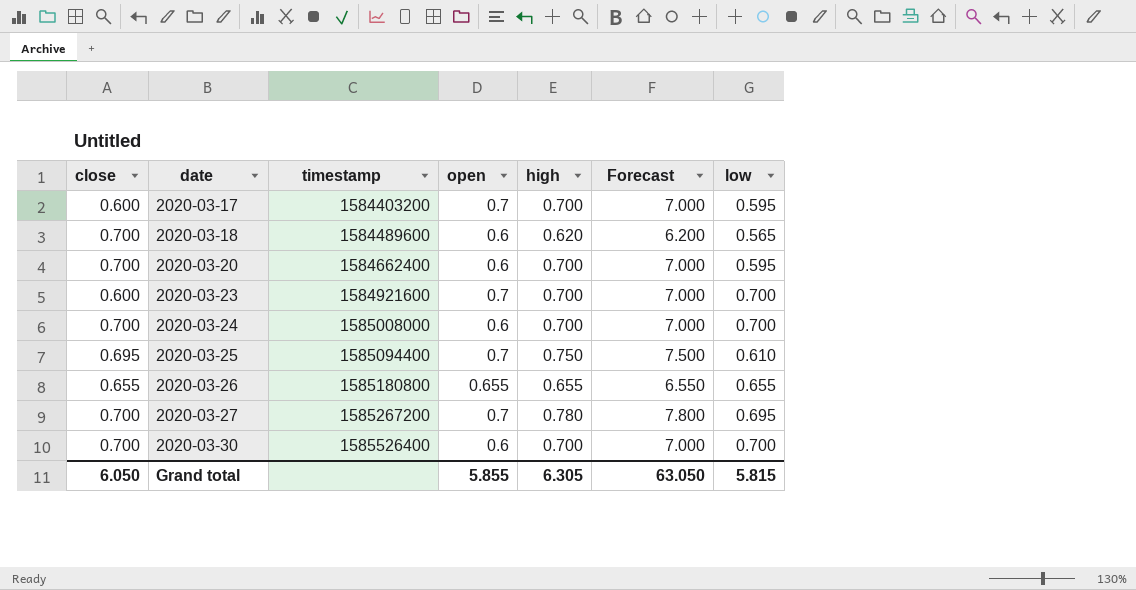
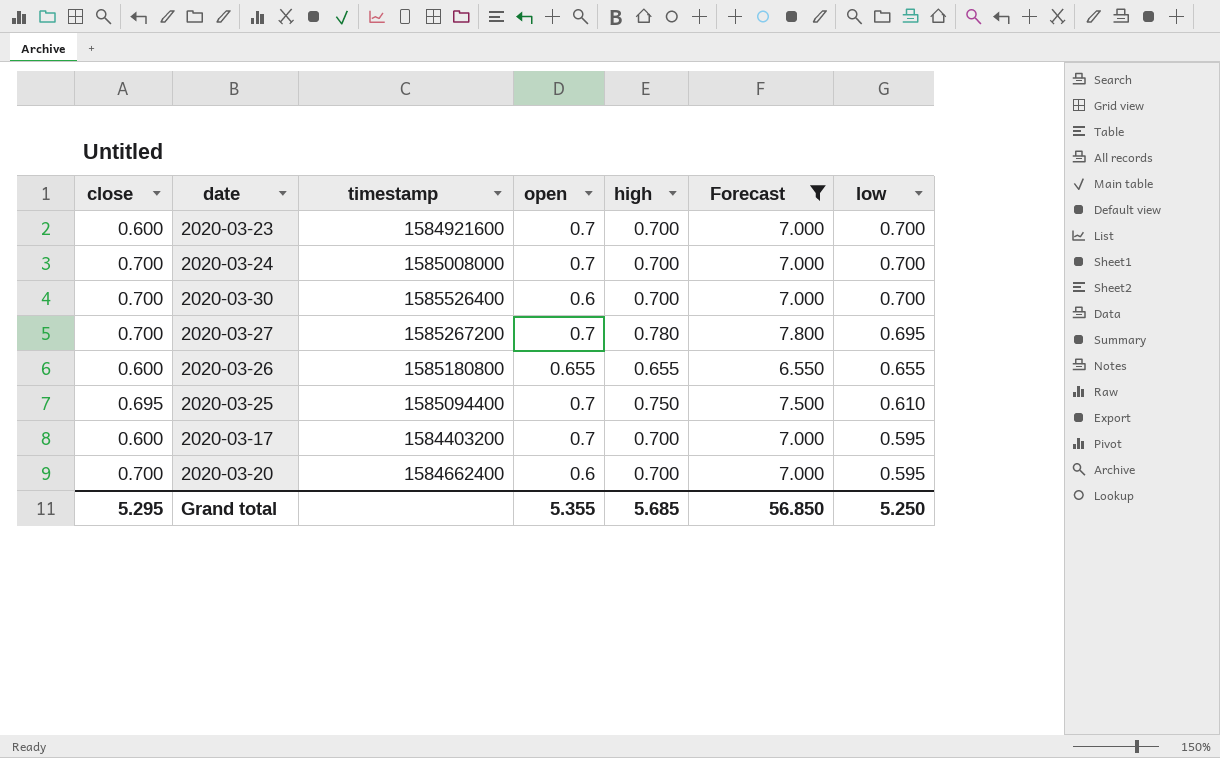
filter: none -> Forecast != 6.200
row order: date ascending -> low descending
2020-03-24 | open: 0.6 -> 0.7
2020-03-26 | close: 0.655 -> 0.600
Grand total | close: 6.050 -> 5.295
Grand total | open: 5.855 -> 5.355
Grand total | high: 6.305 -> 5.685
Grand total | Forecast: 63.050 -> 56.850
Grand total | low: 5.815 -> 5.250

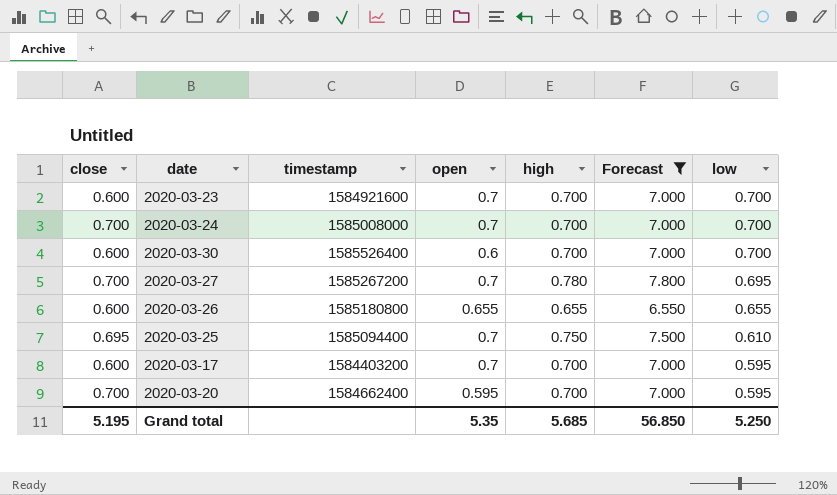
2020-03-30 | close: 0.700 -> 0.600
2020-03-20 | open: 0.6 -> 0.595
Grand total | close: 5.295 -> 5.195
Grand total | open: 5.355 -> 5.35

